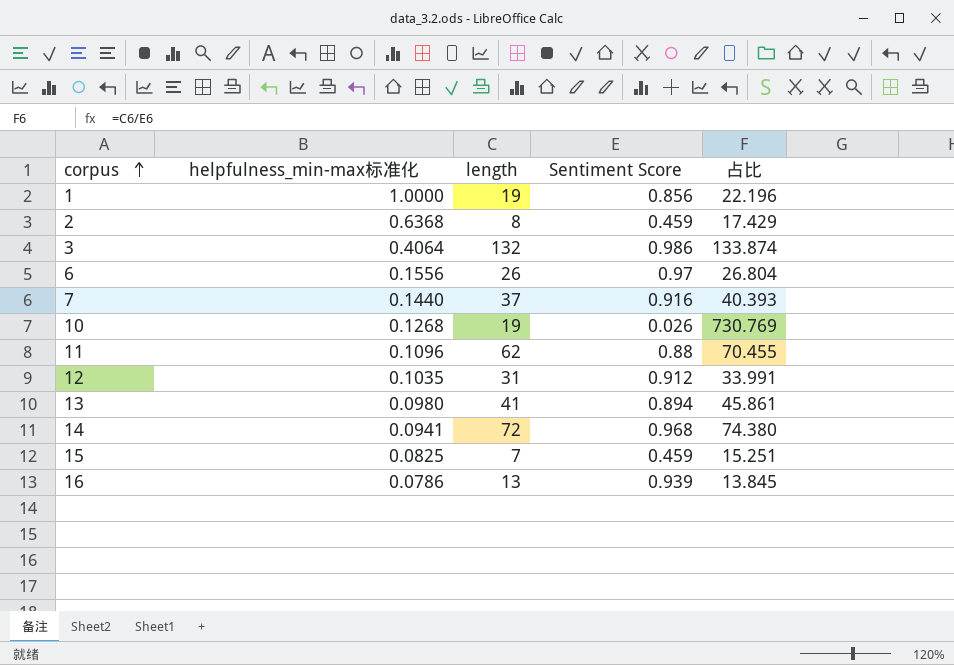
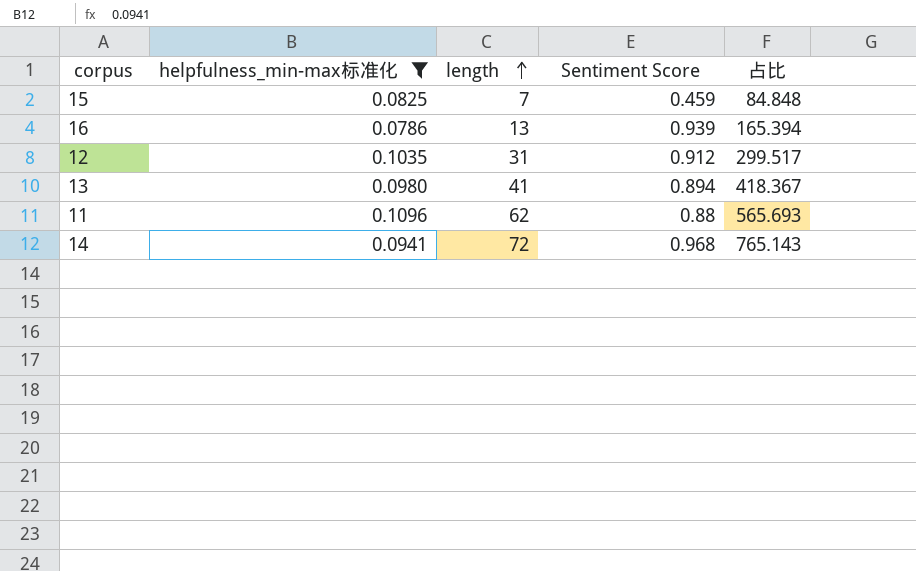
filter: none -> helpfulness_min-max标准化 <= 0.1096
row order: corpus ascending -> length ascending
column 占比 | formula: [length] / [Sentiment Score] -> [length] / [helpfulness_min-max标准化]

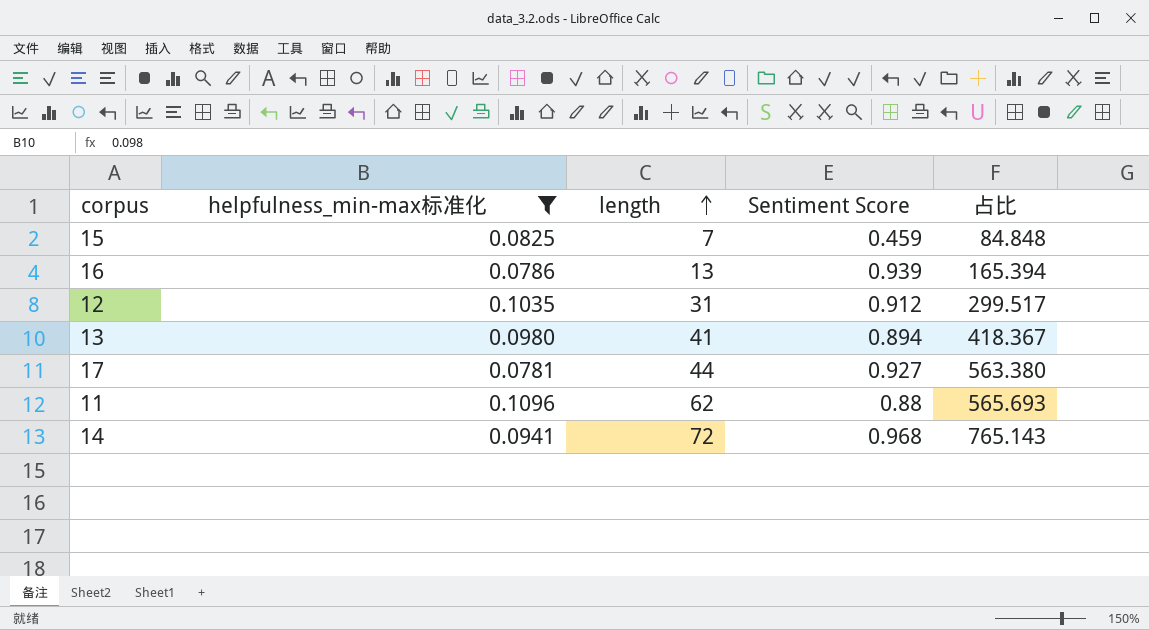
row 17: none -> 0.0781 | 44 | 0.927 | 563.380

